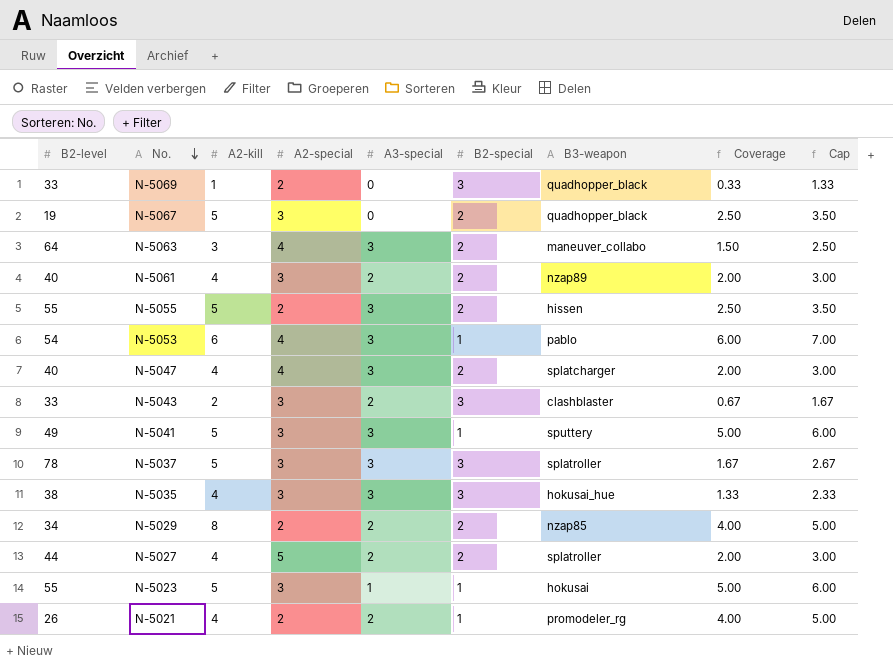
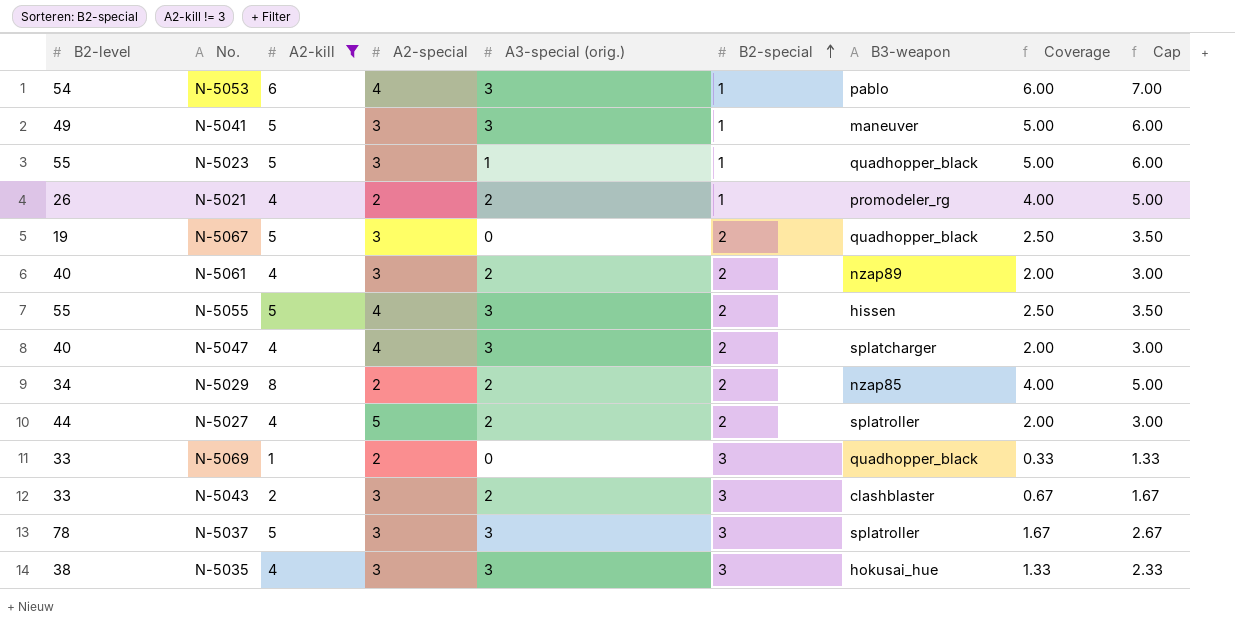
filter: none -> A2-kill != 3
row order: No. descending -> B2-special ascending
column name: A3-special -> A3-special (orig.)
N-5041 | B3-weapon: sputtery -> maneuver
N-5023 | B3-weapon: hokusai -> quadhopper_black
N-5055 | A2-special: 2 -> 4

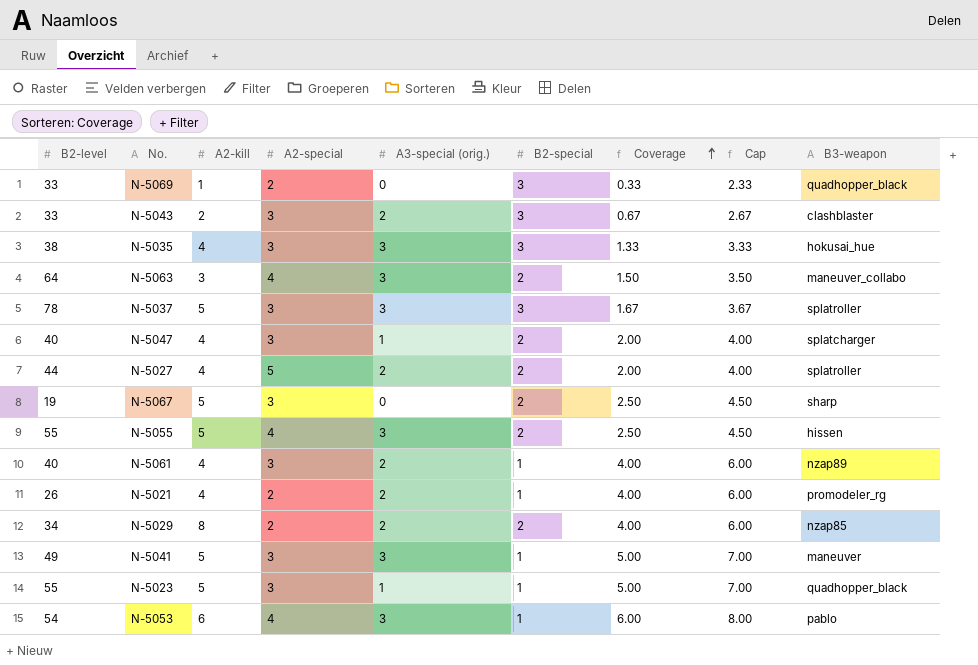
filter: A2-kill != 3 -> none
row order: B2-special ascending -> Coverage ascending
column Cap | formula: [Coverage] + 1 -> [Coverage] + 2
column B3-weapon | position: 7 -> 9
N-5047 | A2-special: 4 -> 3
N-5047 | A3-special (orig.): 3 -> 1
N-5067 | B3-weapon: quadhopper_black -> sharp
N-5061 | B2-special: 2 -> 1
N-5061 | Coverage: 2.00 -> 4.00

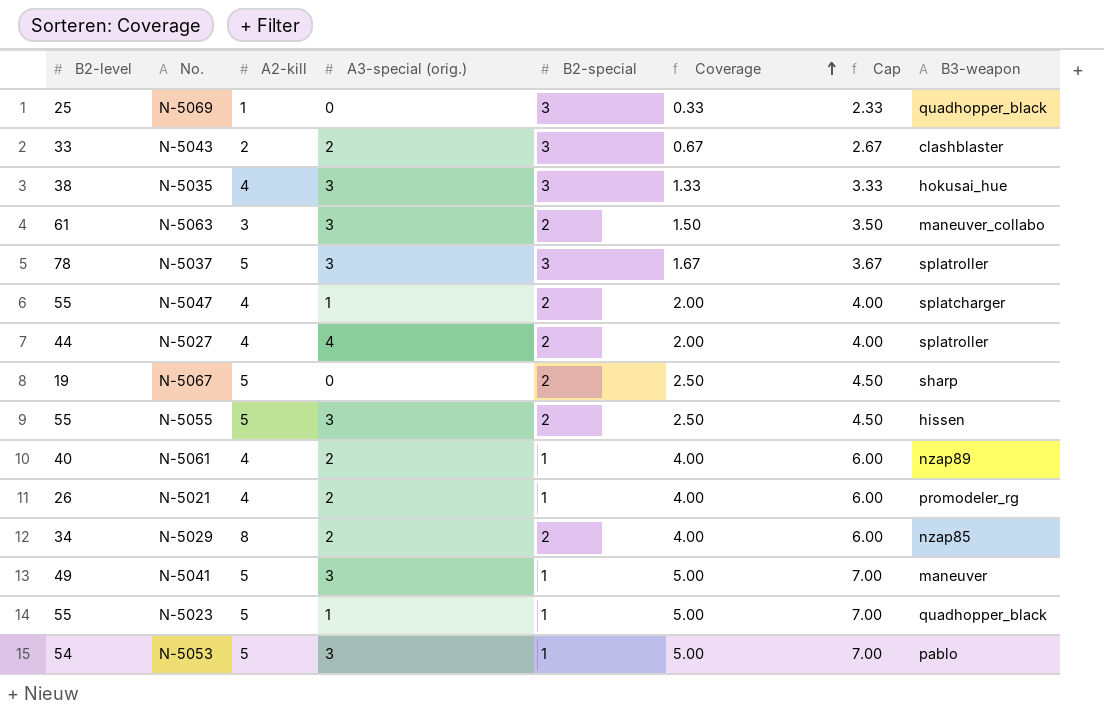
column A2-special | position: 4 -> none
N-5069 | B2-level: 33 -> 25
N-5063 | B2-level: 64 -> 61
N-5047 | B2-level: 40 -> 55
N-5027 | A3-special (orig.): 2 -> 4
N-5053 | A2-kill: 6 -> 5
N-5053 | Coverage: 6.00 -> 5.00
N-5053 | Cap: 8.00 -> 7.00

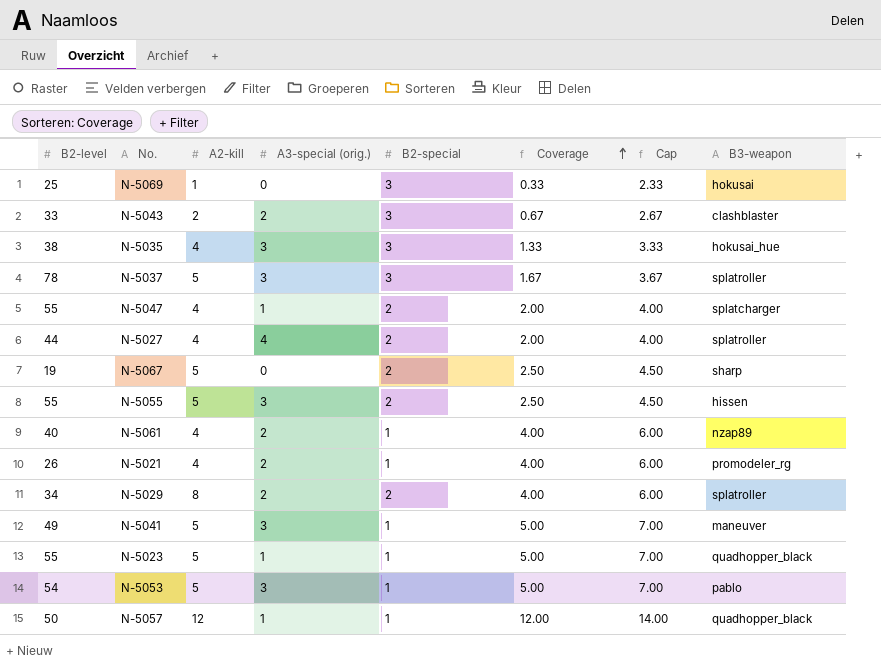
row N-5063: 61 | 3 | 3 | 2 | 1.50 | 3.50 | maneuver_collabo -> none
N-5069 | B3-weapon: quadhopper_black -> hokusai
N-5029 | B3-weapon: nzap85 -> splatroller
row N-5057: none -> 50 | 12 | 1 | 1 | 12.00 | 14.00 | quadhopper_black

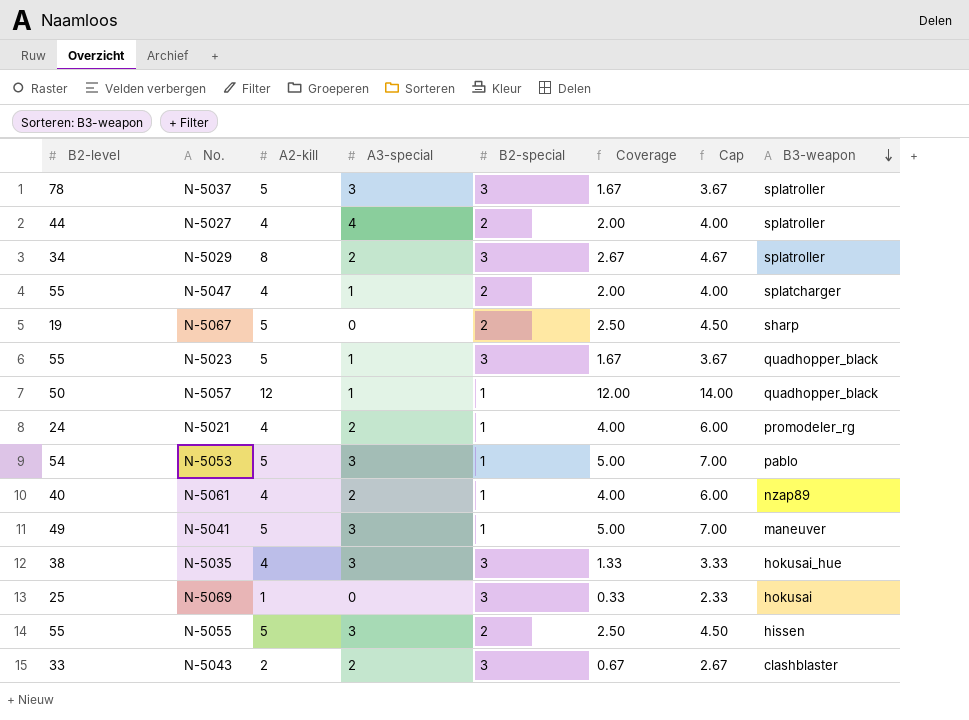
row order: Coverage ascending -> B3-weapon descending
column name: A3-special (orig.) -> A3-special
N-5029 | B2-special: 2 -> 3
N-5029 | Coverage: 4.00 -> 2.67
N-5029 | Cap: 6.00 -> 4.67
N-5023 | B2-special: 1 -> 3
N-5023 | Coverage: 5.00 -> 1.67
N-5023 | Cap: 7.00 -> 3.67
N-5021 | B2-level: 26 -> 24

